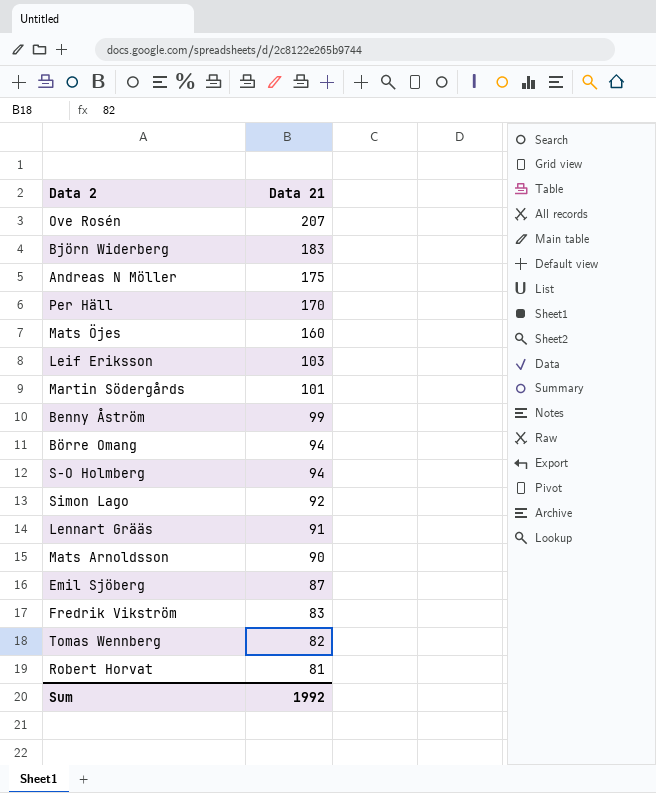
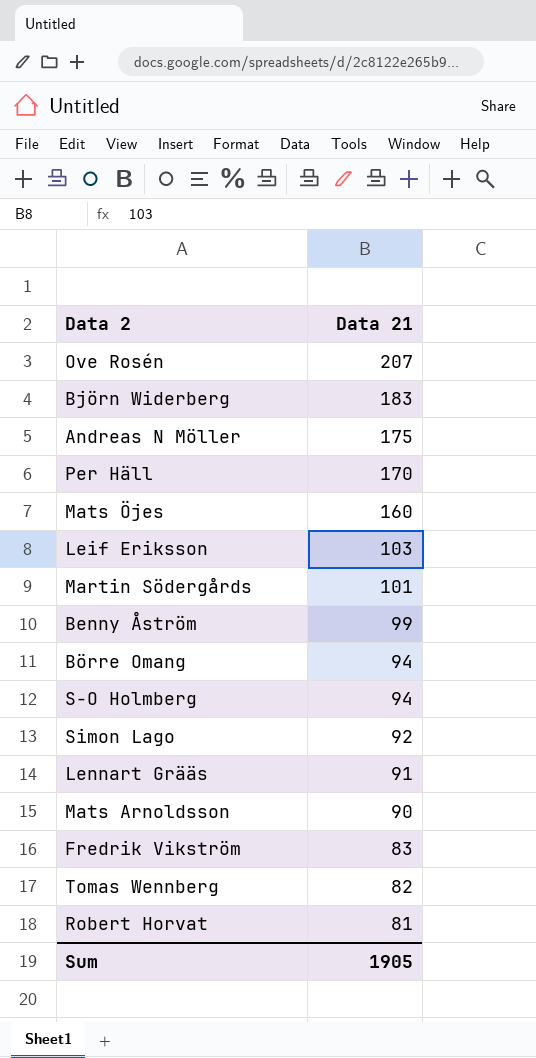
row Emil Sjöberg: 87 -> none
Sum | Data 21: 1992 -> 1905

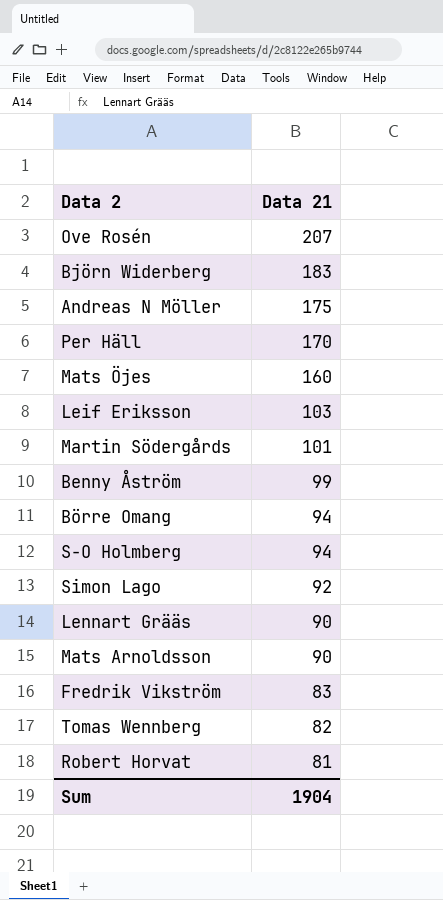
Lennart Grääs | Data 21: 91 -> 90
Sum | Data 21: 1905 -> 1904

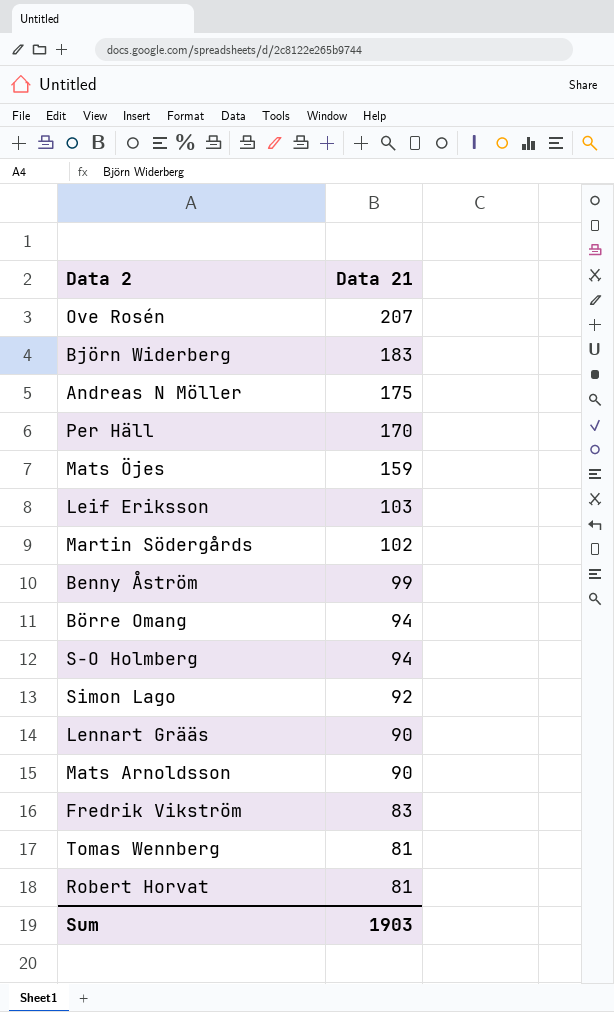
Mats Öjes | Data 21: 160 -> 159
Martin Södergårds | Data 21: 101 -> 102
Tomas Wennberg | Data 21: 82 -> 81
Sum | Data 21: 1904 -> 1903

